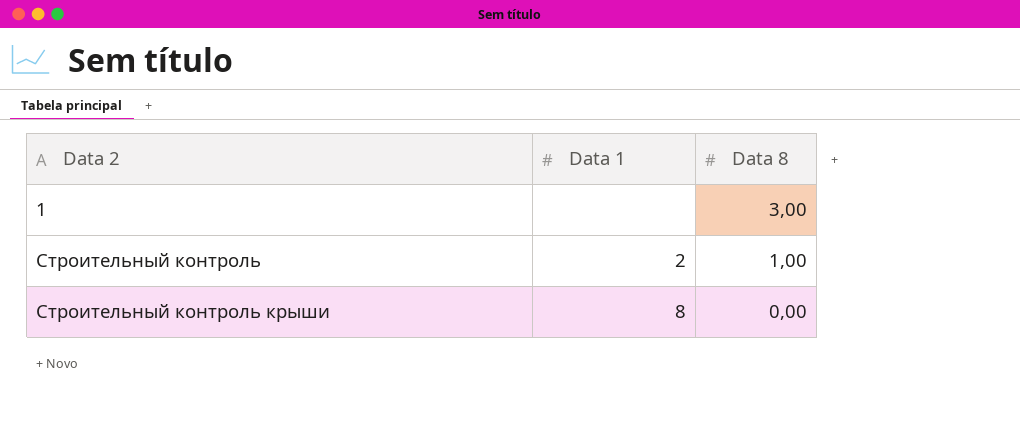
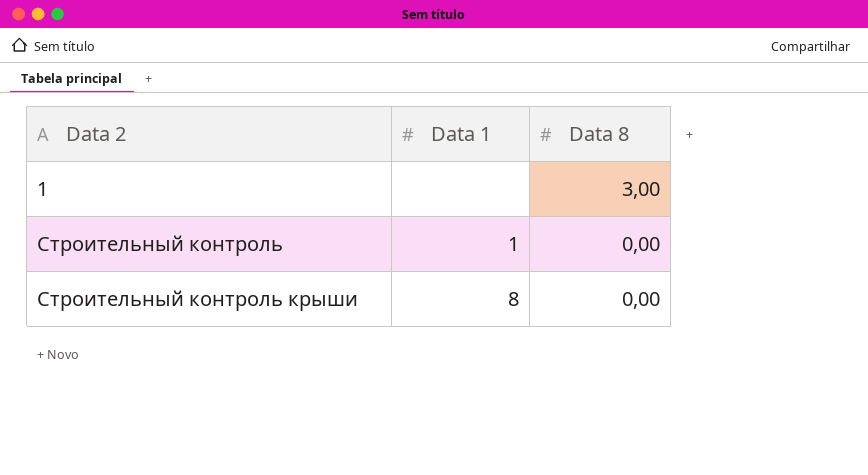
Строительный контроль | Data 1: 2 -> 1
Строительный контроль | Data 8: 1,00 -> 0,00

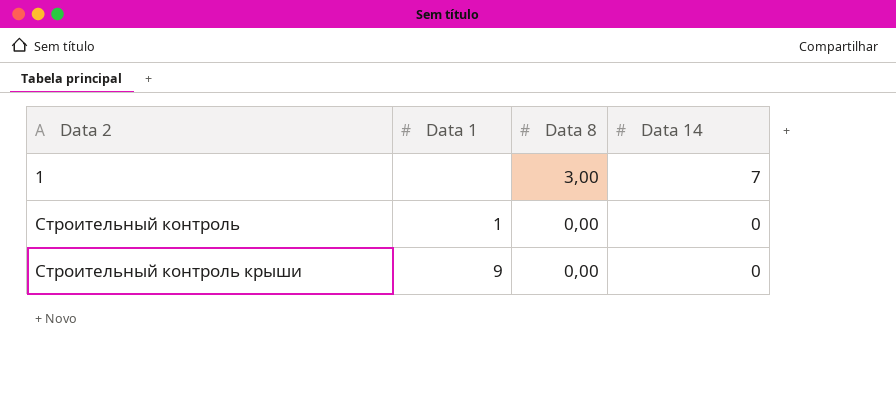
column Data 14 | position: none -> 4
Строительный контроль крыши | Data 1: 8 -> 9

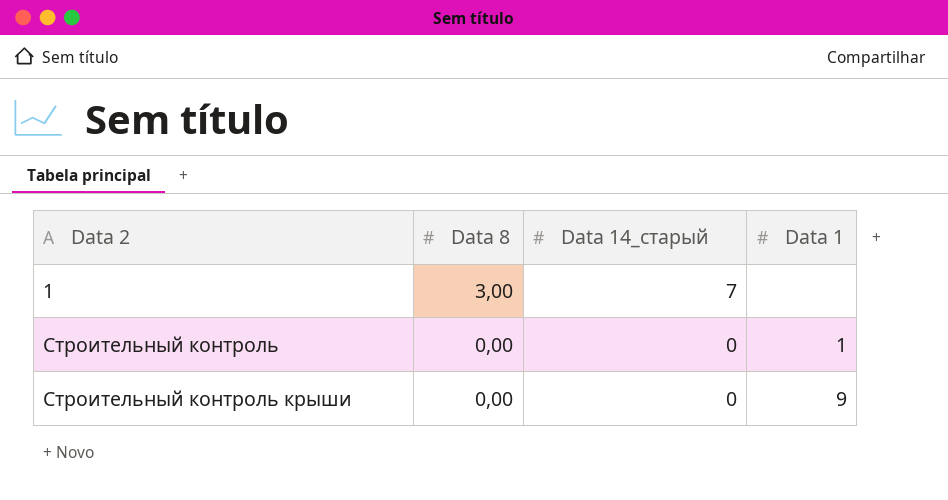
column name: Data 14 -> Data 14_старый
column Data 1 | position: 2 -> 4

